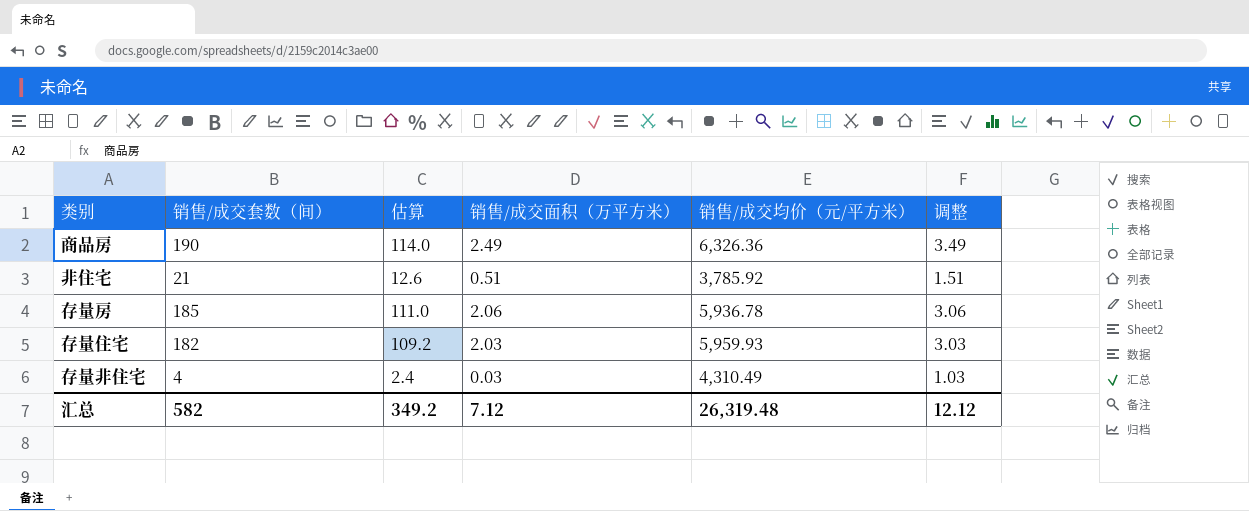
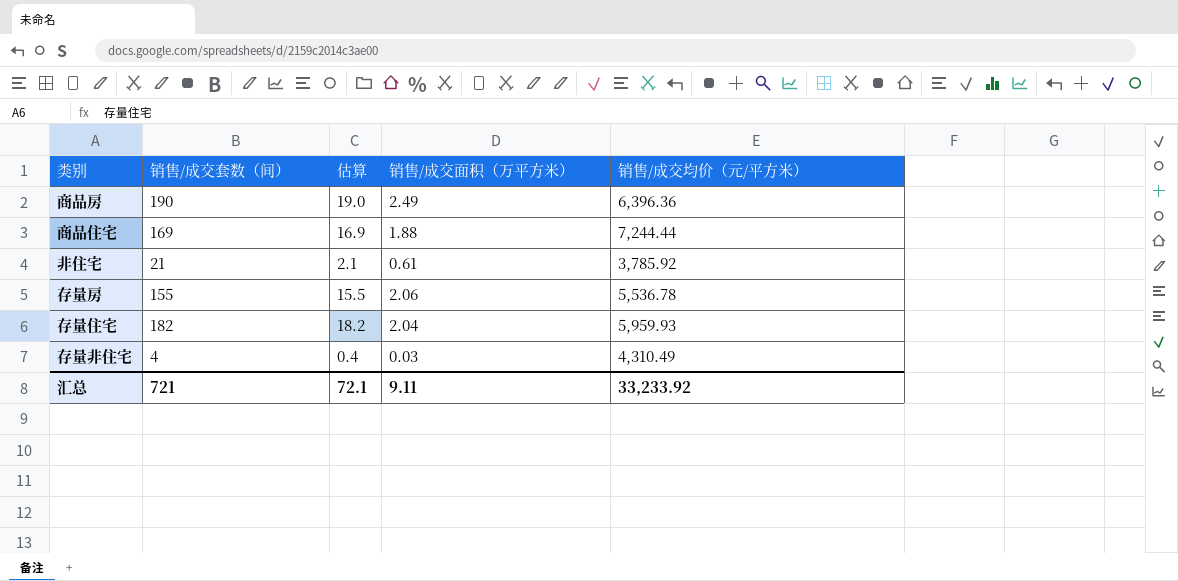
column 调整 | formula: [销售/成交面积（万平方米）] + 1 -> none
column 估算 | formula: [销售/成交套数（间）] * 0.6 -> [销售/成交套数（间）] * 0.1
商品房 | 销售/成交均价（元/平方米）: 6,326.36 -> 6,396.36
row 商品住宅: none -> 169 | 16.9 | 1.88 | 7,244.44
非住宅 | 销售/成交面积（万平方米）: 0.51 -> 0.61
存量房 | 销售/成交套数（间）: 185 -> 155
存量房 | 销售/成交均价（元/平方米）: 5,936.78 -> 5,536.78
存量住宅 | 销售/成交面积（万平方米）: 2.03 -> 2.04
汇总 | 销售/成交套数（间）: 582 -> 721
汇总 | 估算: 349.2 -> 72.1
汇总 | 销售/成交面积（万平方米）: 7.12 -> 9.11
汇总 | 销售/成交均价（元/平方米）: 26,319.48 -> 33,233.92

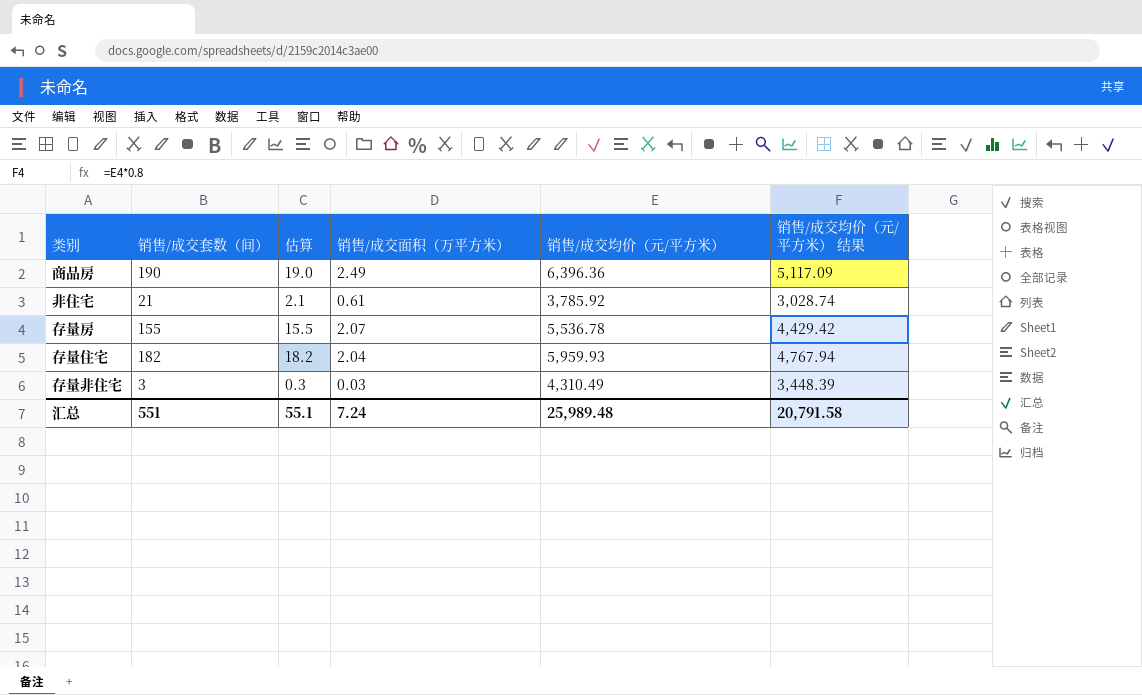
column 销售/成交均价（元/平方米） 结果 | formula: none -> [销售/成交均价（元/平方米）] * 0.8
row 商品住宅: 169 | 16.9 | 1.88 | 7,244.44 -> none
存量房 | 销售/成交面积（万平方米）: 2.06 -> 2.07
存量非住宅 | 销售/成交套数（间）: 4 -> 3
存量非住宅 | 估算: 0.4 -> 0.3
汇总 | 销售/成交套数（间）: 721 -> 551
汇总 | 估算: 72.1 -> 55.1
汇总 | 销售/成交面积（万平方米）: 9.11 -> 7.24
汇总 | 销售/成交均价（元/平方米）: 33,233.92 -> 25,989.48

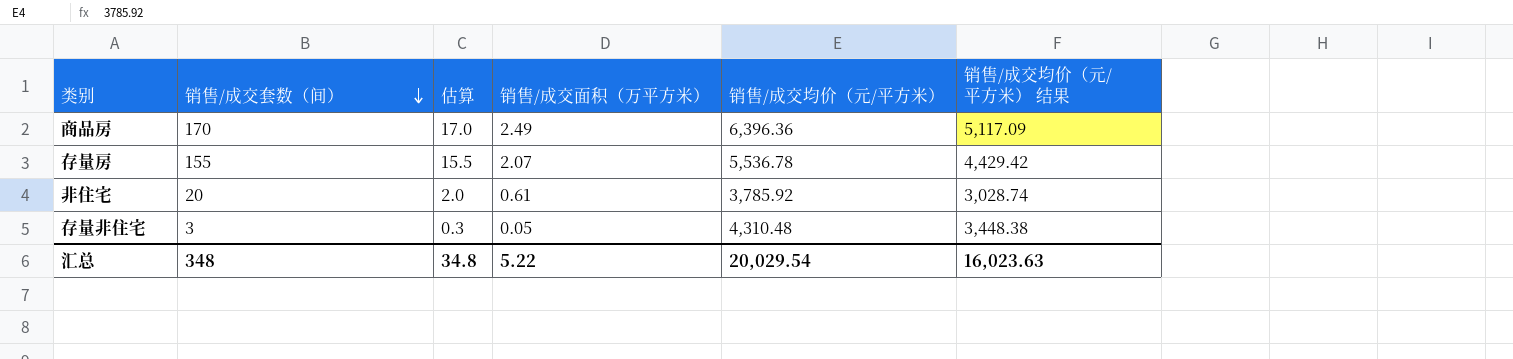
row order: none -> 销售/成交套数（间） descending
row 存量住宅: 182 | 18.2 | 2.04 | 5,959.93 | 4,767.94 -> none
商品房 | 销售/成交套数（间）: 190 -> 170
商品房 | 估算: 19.0 -> 17.0
非住宅 | 销售/成交套数（间）: 21 -> 20
非住宅 | 估算: 2.1 -> 2.0
存量非住宅 | 销售/成交面积（万平方米）: 0.03 -> 0.05
存量非住宅 | 销售/成交均价（元/平方米）: 4,310.49 -> 4,310.48
存量非住宅 | 销售/成交均价（元/平方米） 结果: 3,448.39 -> 3,448.38
汇总 | 销售/成交套数（间）: 551 -> 348
汇总 | 估算: 55.1 -> 34.8
汇总 | 销售/成交面积（万平方米）: 7.24 -> 5.22
汇总 | 销售/成交均价（元/平方米）: 25,989.48 -> 20,029.54
汇总 | 销售/成交均价（元/平方米） 结果: 20,791.58 -> 16,023.63

